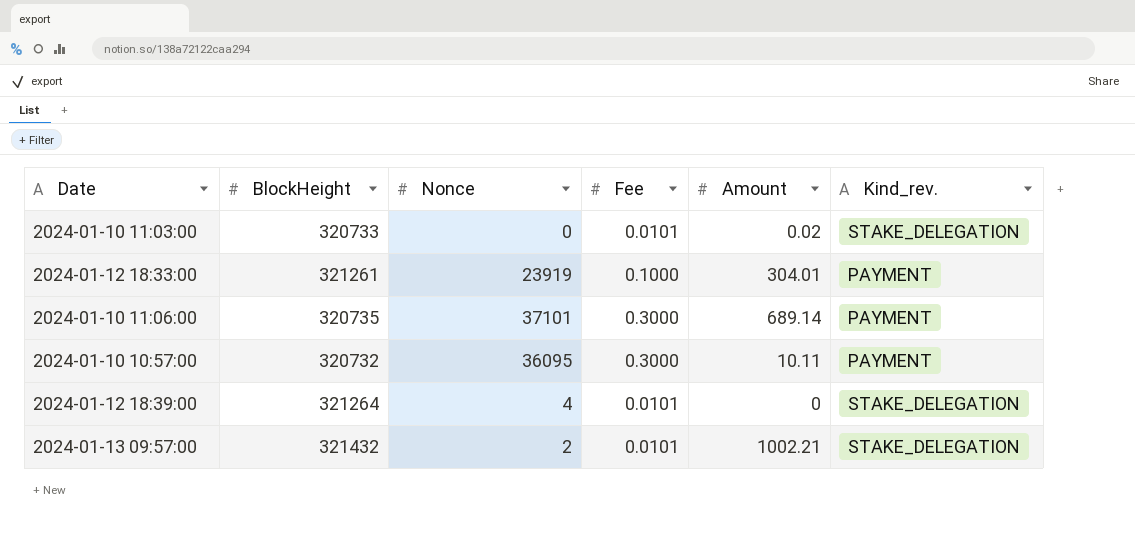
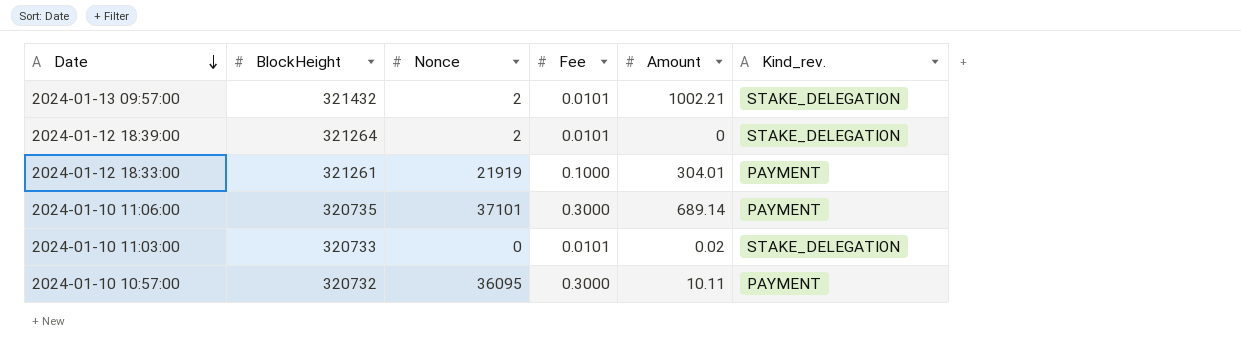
row order: none -> Date descending
2024-01-12 18:39:00 | Nonce: 4 -> 2
2024-01-12 18:33:00 | Nonce: 23919 -> 21919

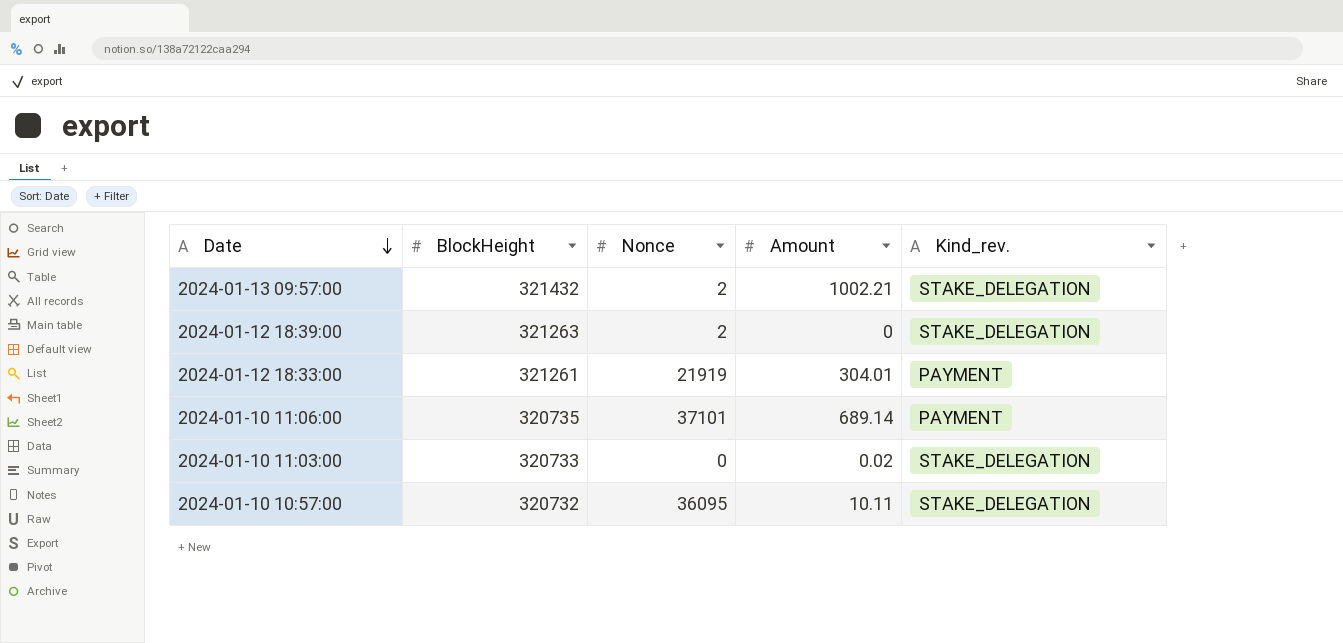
column Fee | position: 4 -> none
2024-01-12 18:39:00 | BlockHeight: 321264 -> 321263
2024-01-10 10:57:00 | Kind_rev.: PAYMENT -> STAKE_DELEGATION

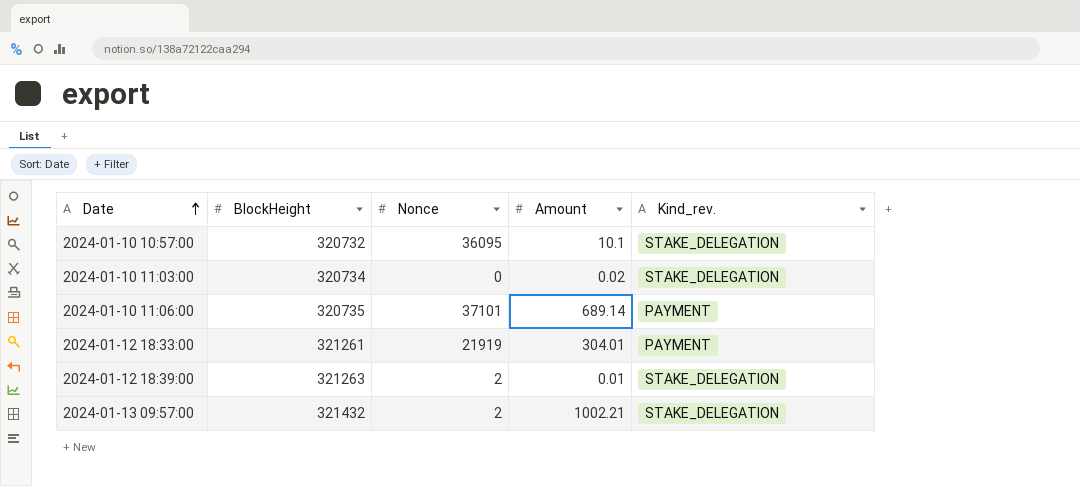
row order: Date descending -> Date ascending
2024-01-10 10:57:00 | Amount: 10.11 -> 10.1
2024-01-10 11:03:00 | BlockHeight: 320733 -> 320734
2024-01-12 18:39:00 | Amount: 0 -> 0.01

